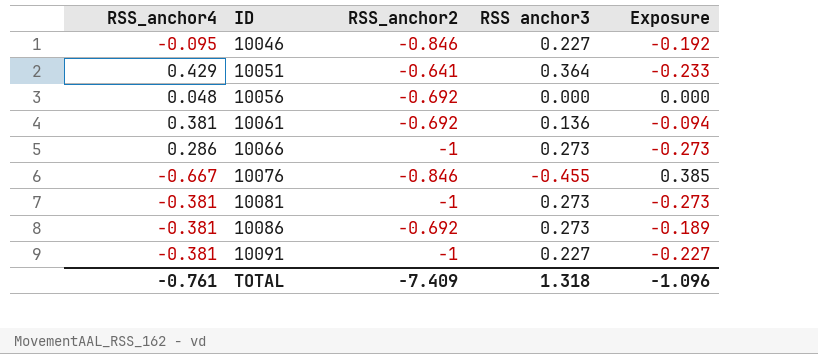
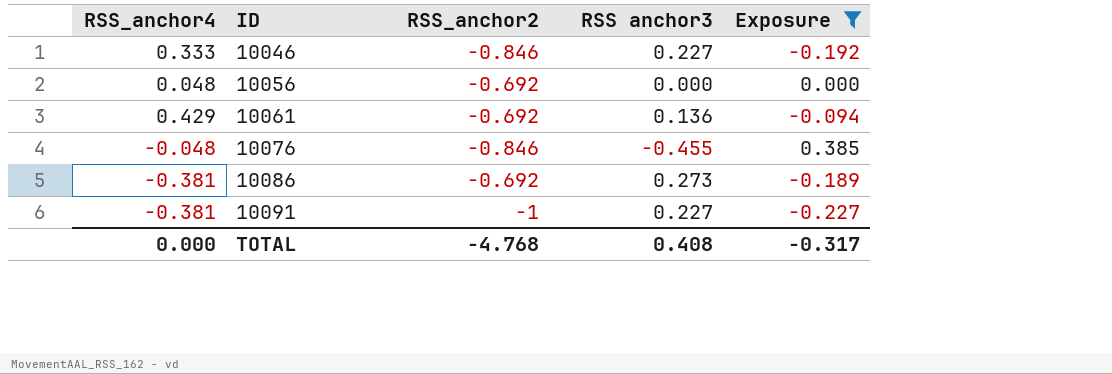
filter: none -> Exposure >= -0.227
10046 | RSS_anchor4: -0.095 -> 0.333
10061 | RSS_anchor4: 0.381 -> 0.429
10076 | RSS_anchor4: -0.667 -> -0.048
TOTAL | RSS_anchor4: -0.761 -> 0.000
TOTAL | RSS_anchor2: -7.409 -> -4.768
TOTAL | RSS anchor3: 1.318 -> 0.408
TOTAL | Exposure: -1.096 -> -0.317

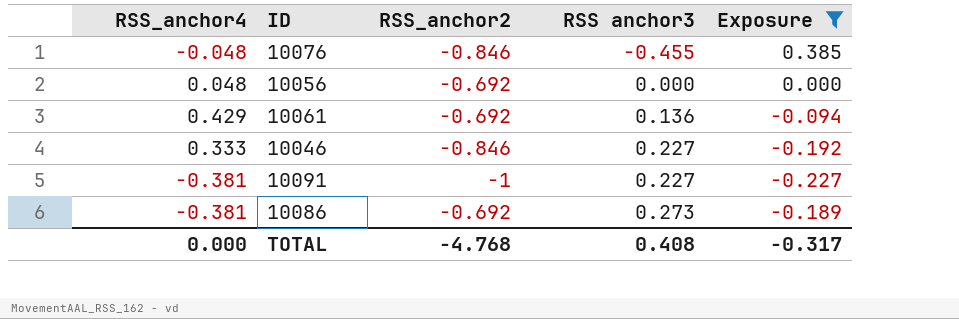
row order: ID ascending -> RSS anchor3 ascending

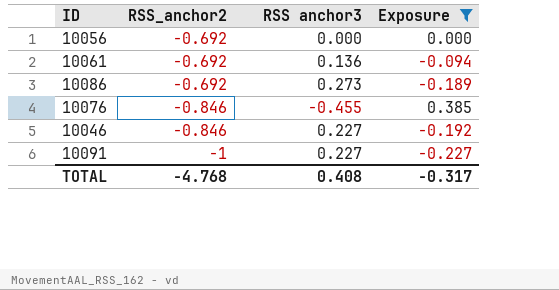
row order: RSS anchor3 ascending -> RSS_anchor2 descending
column RSS_anchor4 | position: 1 -> none

